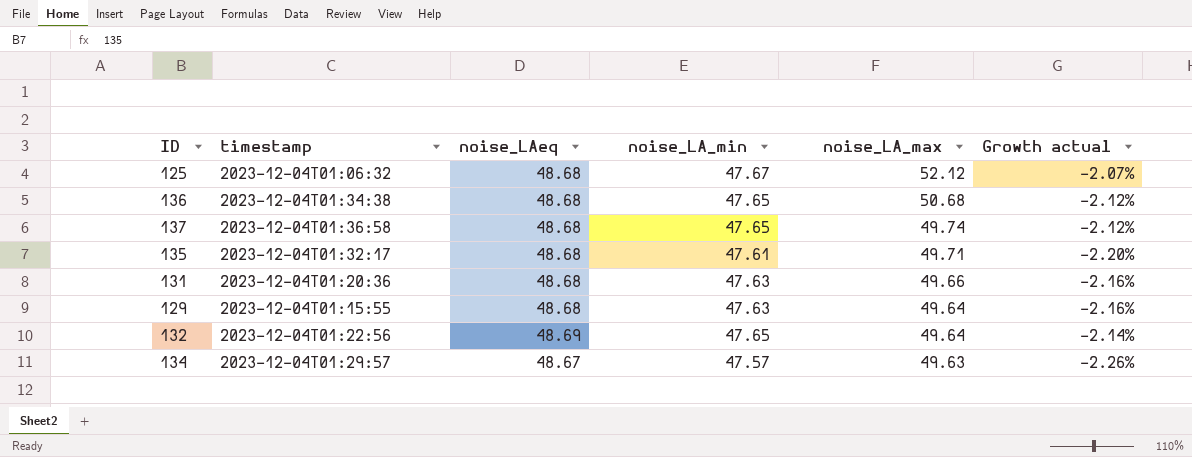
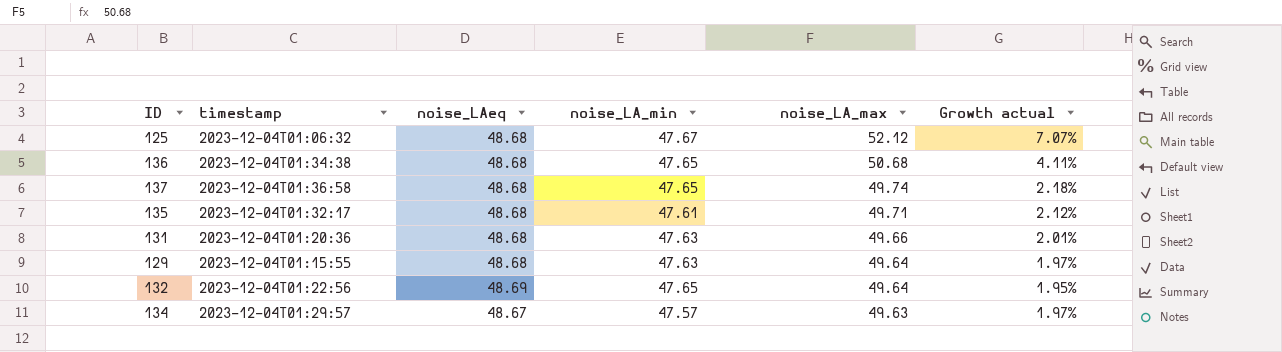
column Growth actual | formula: ([noise_LA_min] - [noise_LAeq]) / [noise_LAeq] -> ([noise_LA_max] - [noise_LAeq]) / [noise_LAeq]

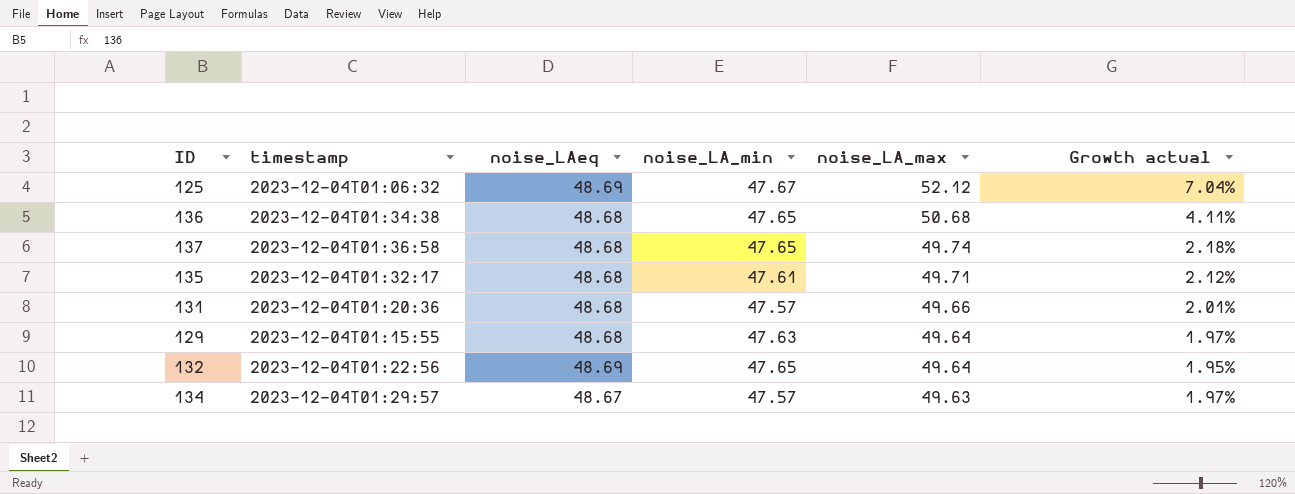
125 | noise_LAeq: 48.68 -> 48.69
125 | Growth actual: 7.07% -> 7.04%
131 | noise_LA_min: 47.63 -> 47.57

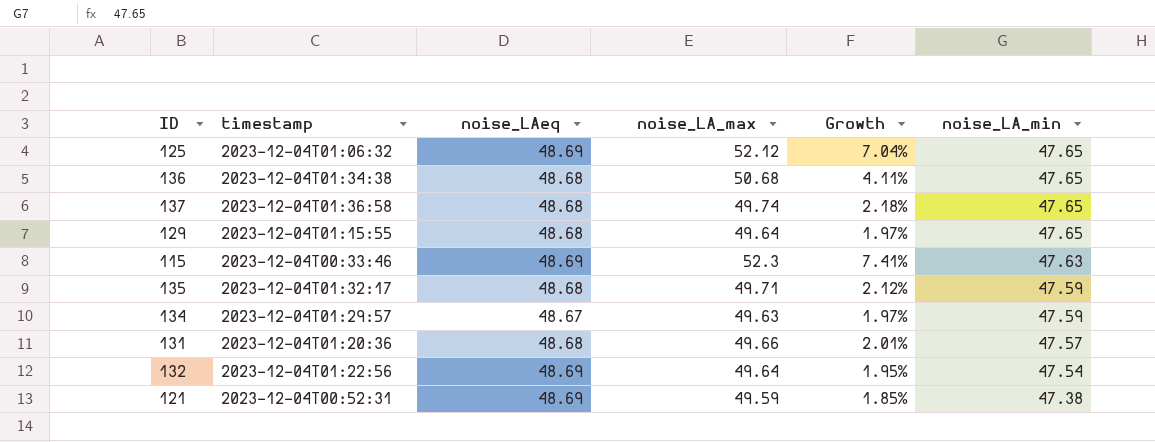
row order: noise_LA_max descending -> noise_LA_min descending
column name: Growth actual -> Growth
column noise_LA_min | position: 4 -> 6
125 | noise_LA_min: 47.67 -> 47.65
129 | noise_LA_min: 47.63 -> 47.65
row 115: none -> 2023-12-04T00:33:46 | 48.69 | 52.3 | 7.41% | 47.63
135 | noise_LA_min: 47.61 -> 47.59
134 | noise_LA_min: 47.57 -> 47.59
132 | noise_LA_min: 47.65 -> 47.54
row 121: none -> 2023-12-04T00:52:31 | 48.69 | 49.59 | 1.85% | 47.38

